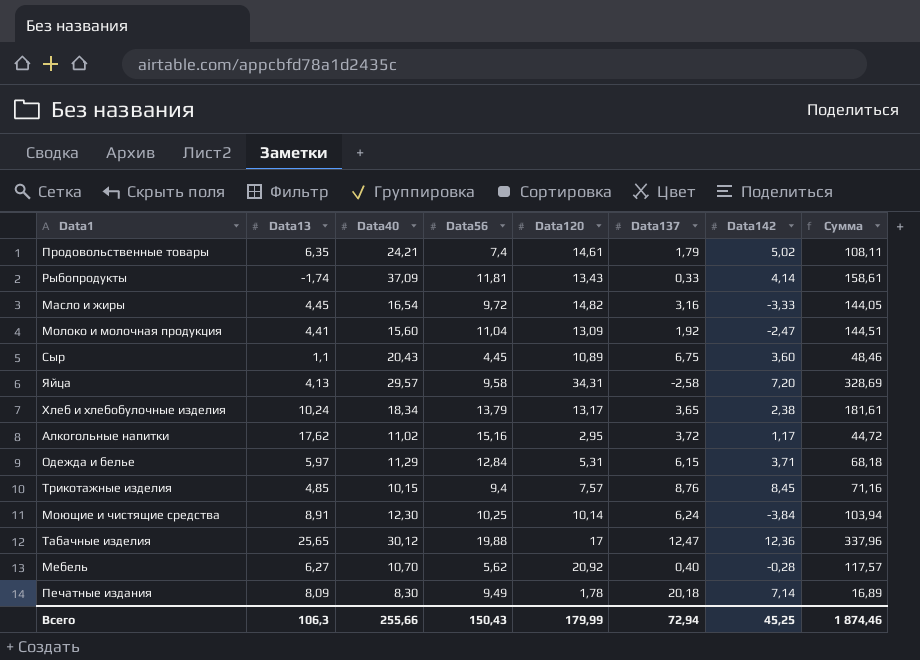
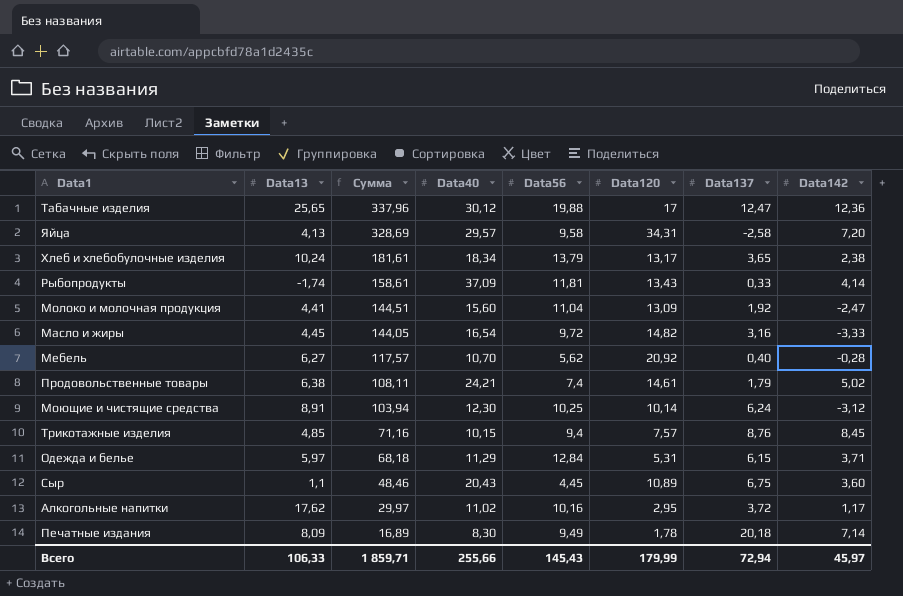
row order: none -> Сумма descending
column Сумма | position: 8 -> 3
Продовольственные товары | Data13: 6,35 -> 6,38
Моющие и чистящие средства | Data142: -3,84 -> -3,12
Алкогольные напитки | Сумма: 44,72 -> 29,97
Алкогольные напитки | Data56: 15,16 -> 10,16
Всего | Data13: 106,3 -> 106,33
Всего | Сумма: 1 874,46 -> 1 859,71
Всего | Data56: 150,43 -> 145,43
Всего | Data142: 45,25 -> 45,97

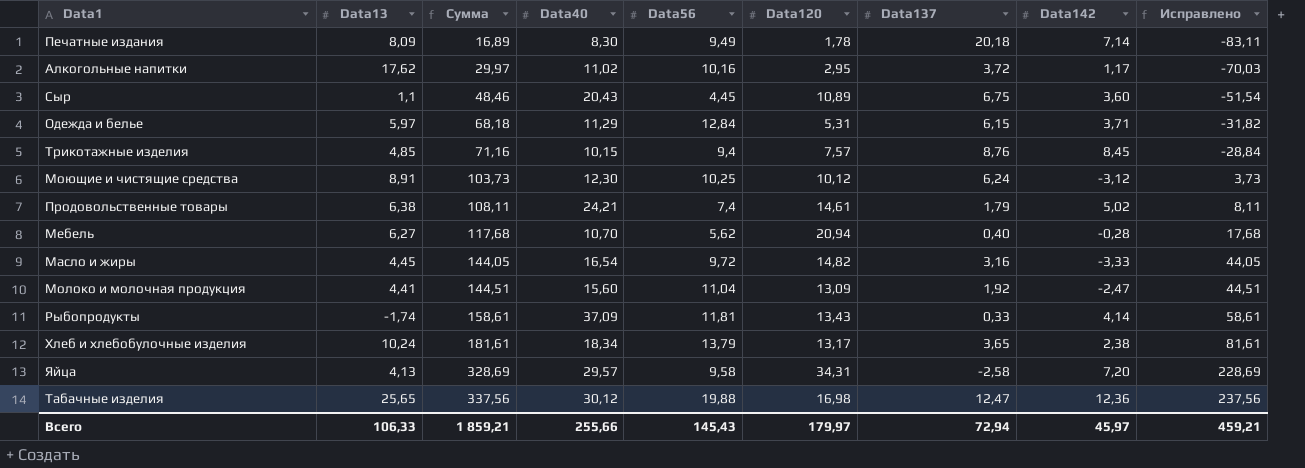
row order: Сумма descending -> Сумма ascending
column Исправлено | formula: none -> [Сумма] - 100
Моющие и чистящие средства | Сумма: 103,94 -> 103,73
Моющие и чистящие средства | Data120: 10,14 -> 10,12
Мебель | Сумма: 117,57 -> 117,68
Мебель | Data120: 20,92 -> 20,94
Табачные изделия | Сумма: 337,96 -> 337,56
Табачные изделия | Data120: 17 -> 16,98
Всего | Сумма: 1 859,71 -> 1 859,21
Всего | Data120: 179,99 -> 179,97

